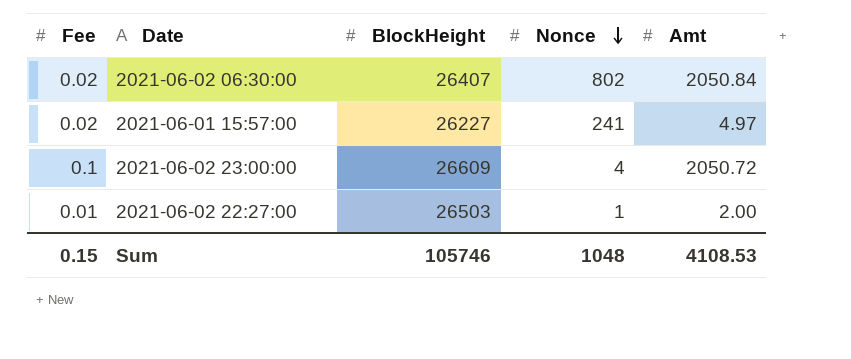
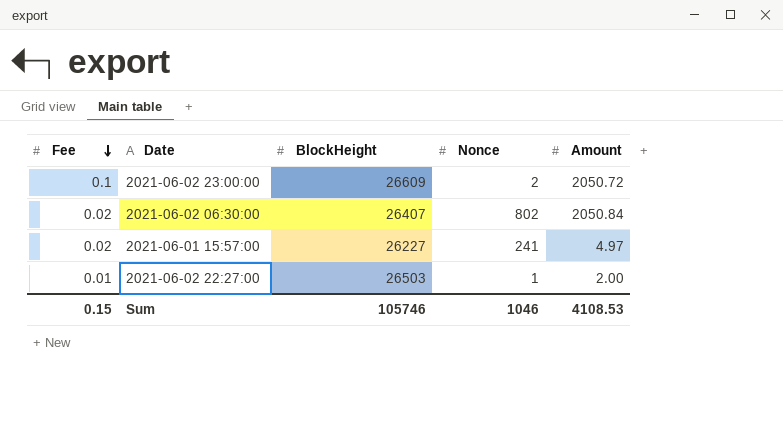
row order: Nonce descending -> Fee descending
column name: Amt -> Amount
2021-06-02 23:00:00 | Nonce: 4 -> 2
Sum | Nonce: 1048 -> 1046

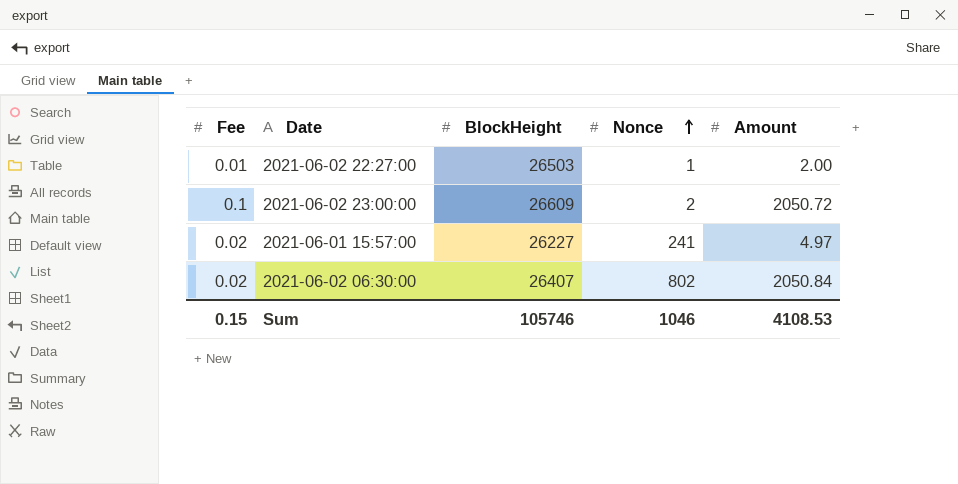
row order: Fee descending -> Nonce ascending

